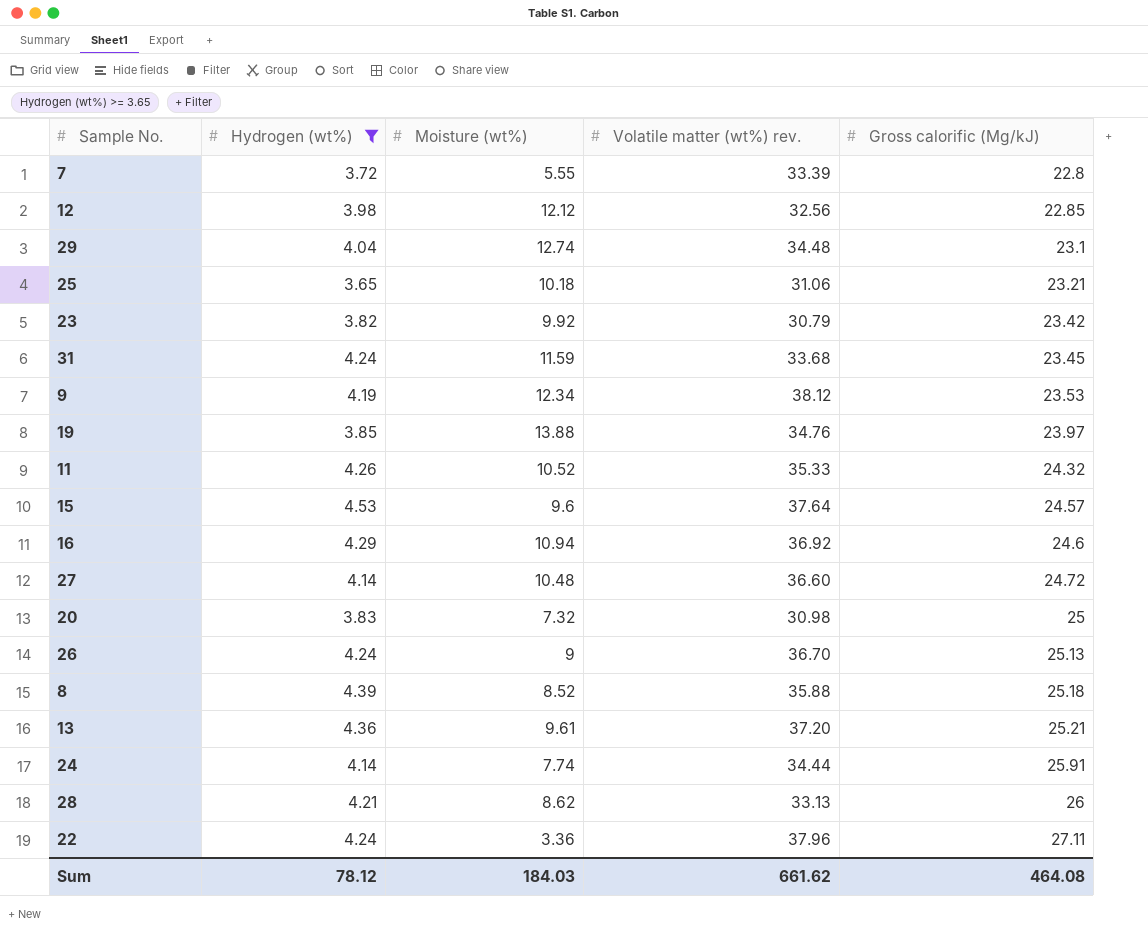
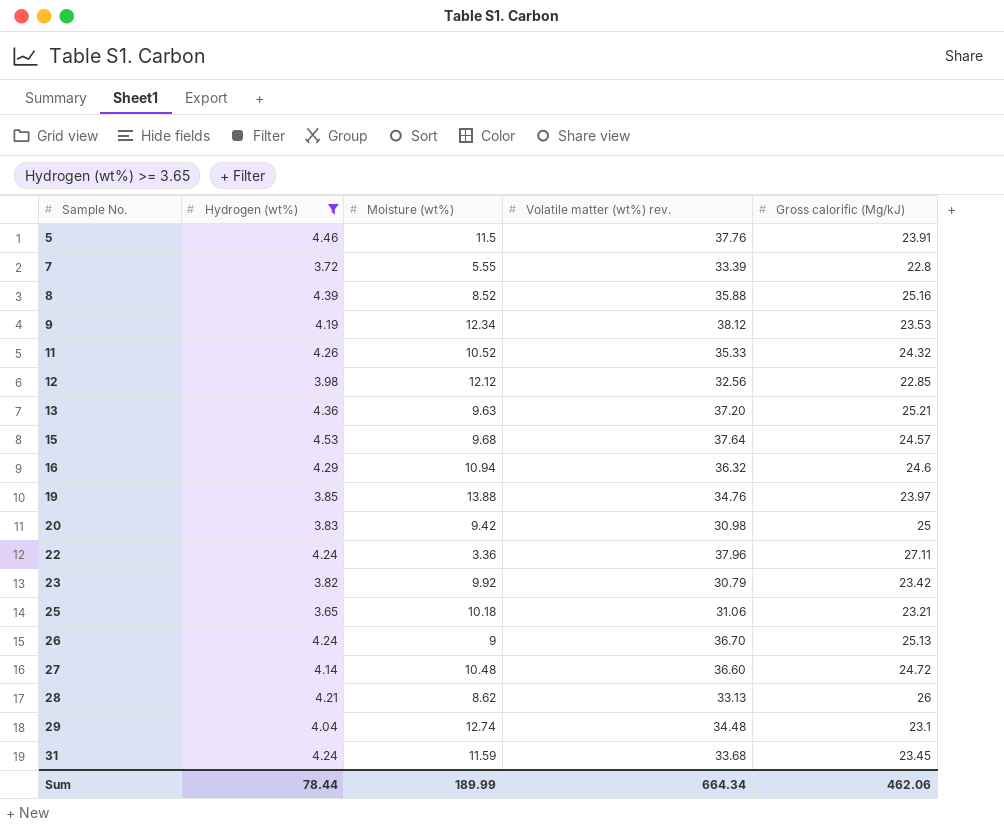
row order: Gross calorific (Mg/kJ) ascending -> Sample No. ascending
row 24: 4.14 | 7.74 | 34.44 | 25.91 -> none
row 5: none -> 4.46 | 11.5 | 37.76 | 23.91
8 | Gross calorific (Mg/kJ): 25.18 -> 25.16
13 | Moisture (wt%): 9.61 -> 9.63
15 | Moisture (wt%): 9.6 -> 9.68
16 | Volatile matter (wt%) rev.: 36.92 -> 36.32
20 | Moisture (wt%): 7.32 -> 9.42
Sum | Hydrogen (wt%): 78.12 -> 78.44
Sum | Moisture (wt%): 184.03 -> 189.99
Sum | Volatile matter (wt%) rev.: 661.62 -> 664.34
Sum | Gross calorific (Mg/kJ): 464.08 -> 462.06

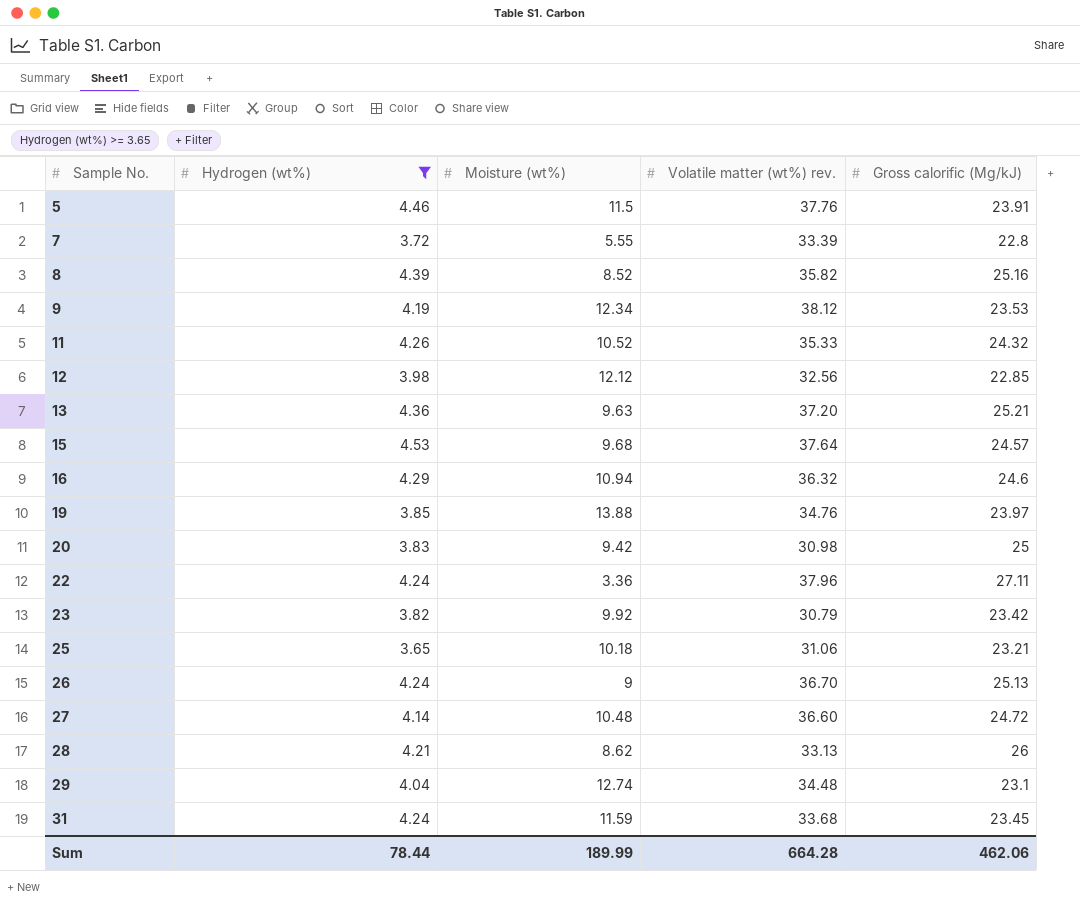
8 | Volatile matter (wt%) rev.: 35.88 -> 35.82
Sum | Volatile matter (wt%) rev.: 664.34 -> 664.28

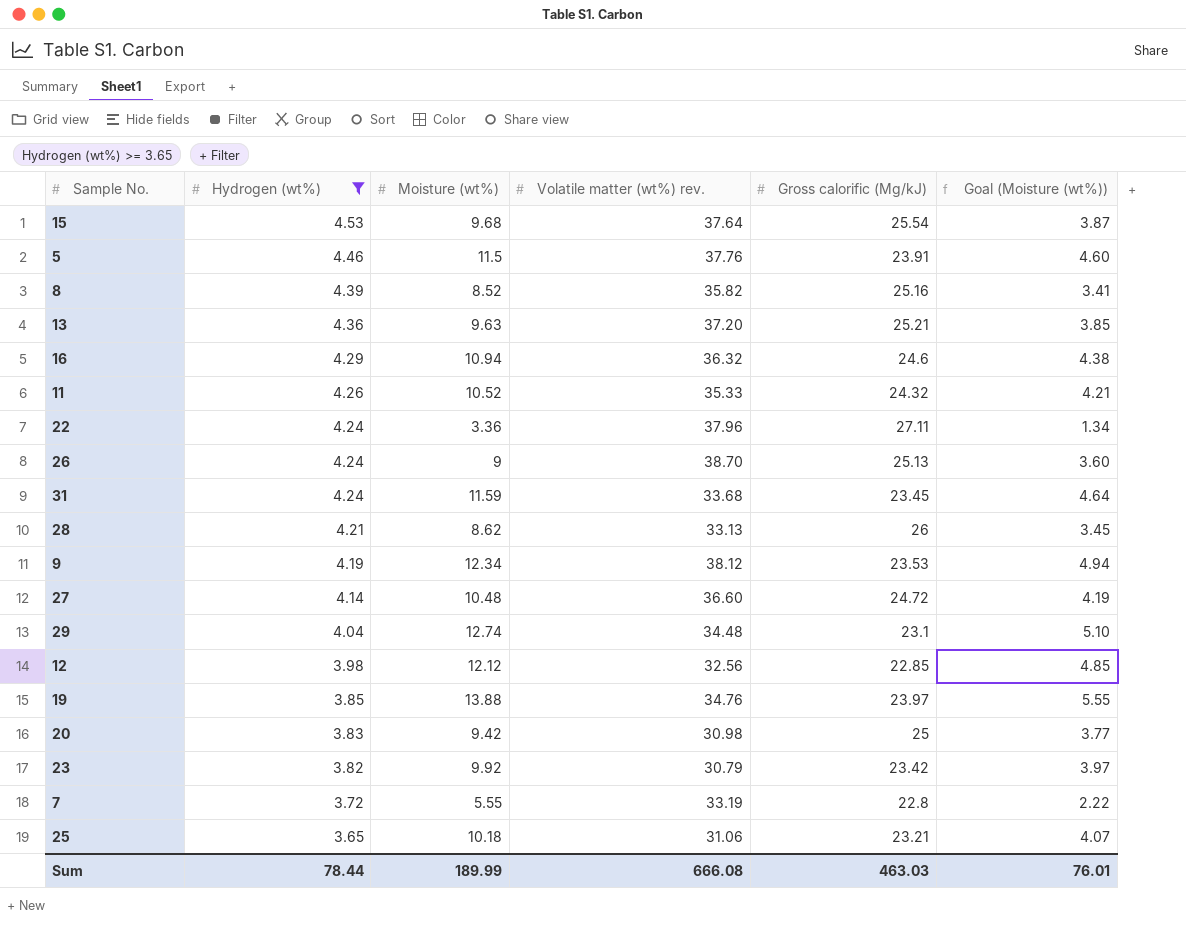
row order: Sample No. ascending -> Hydrogen (wt%) descending
column Goal (Moisture (wt%)) | formula: none -> [Moisture (wt%)] * 0.4
15 | Gross calorific (Mg/kJ): 24.57 -> 25.54
26 | Volatile matter (wt%) rev.: 36.70 -> 38.70
7 | Volatile matter (wt%) rev.: 33.39 -> 33.19
Sum | Volatile matter (wt%) rev.: 664.28 -> 666.08
Sum | Gross calorific (Mg/kJ): 462.06 -> 463.03

